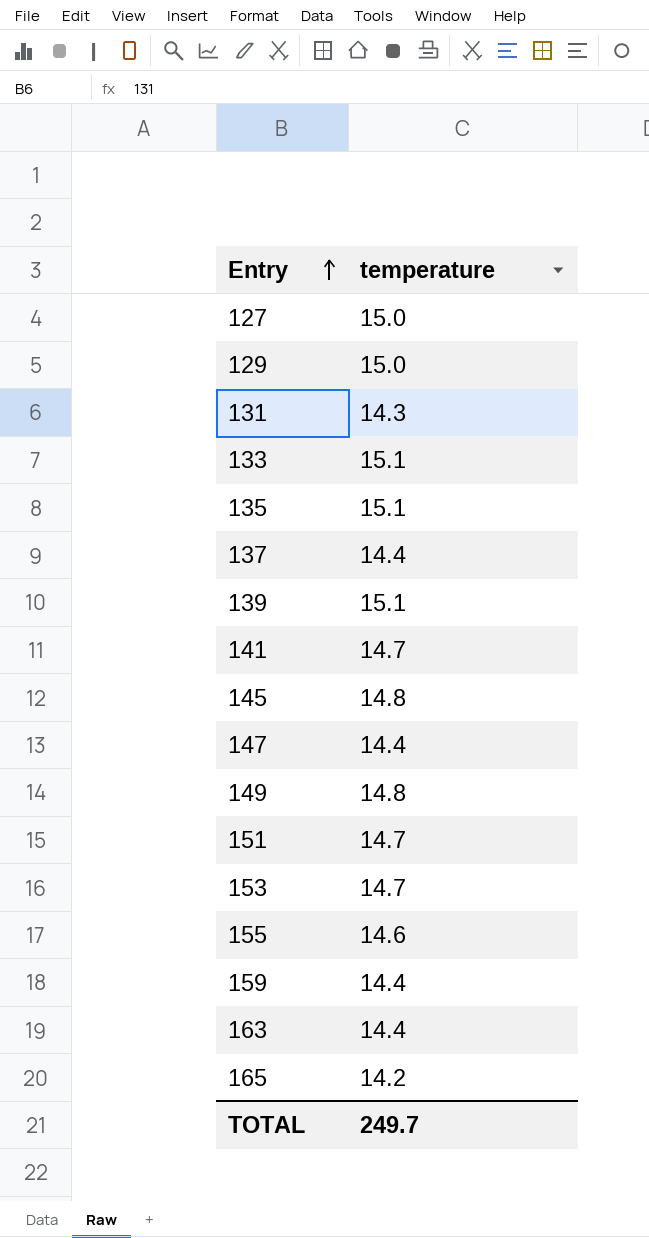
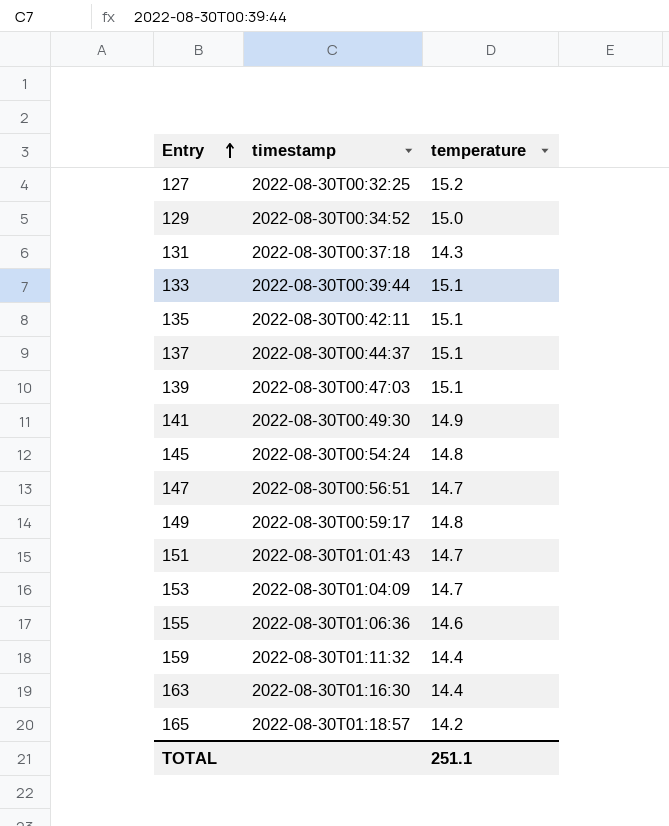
column timestamp | position: none -> 2
127 | temperature: 15.0 -> 15.2
137 | temperature: 14.4 -> 15.1
141 | temperature: 14.7 -> 14.9
147 | temperature: 14.4 -> 14.7
TOTAL | temperature: 249.7 -> 251.1

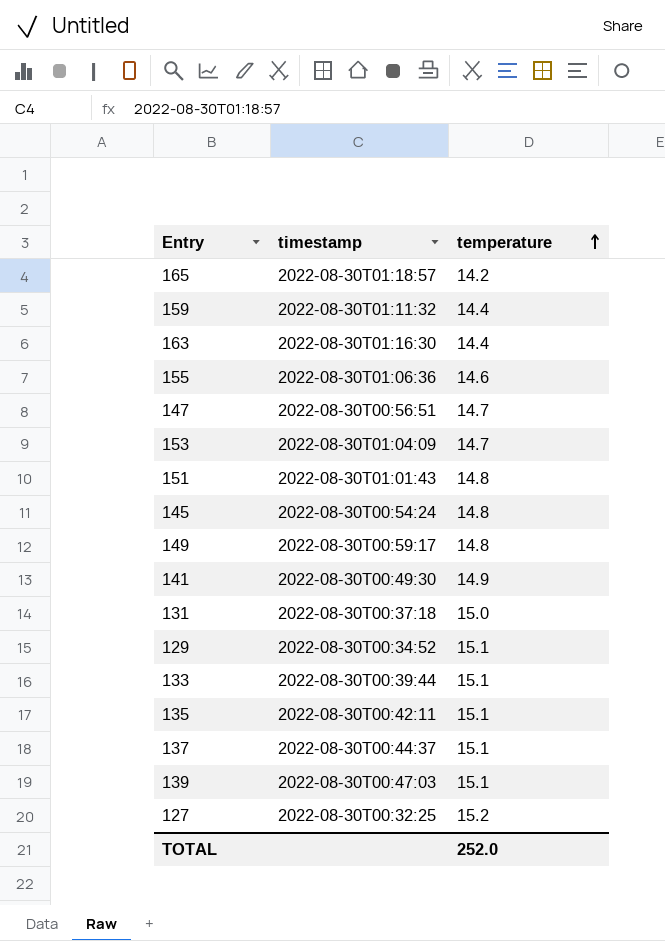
row order: Entry ascending -> temperature ascending
151 | temperature: 14.7 -> 14.8
131 | temperature: 14.3 -> 15.0
129 | temperature: 15.0 -> 15.1
TOTAL | temperature: 251.1 -> 252.0

